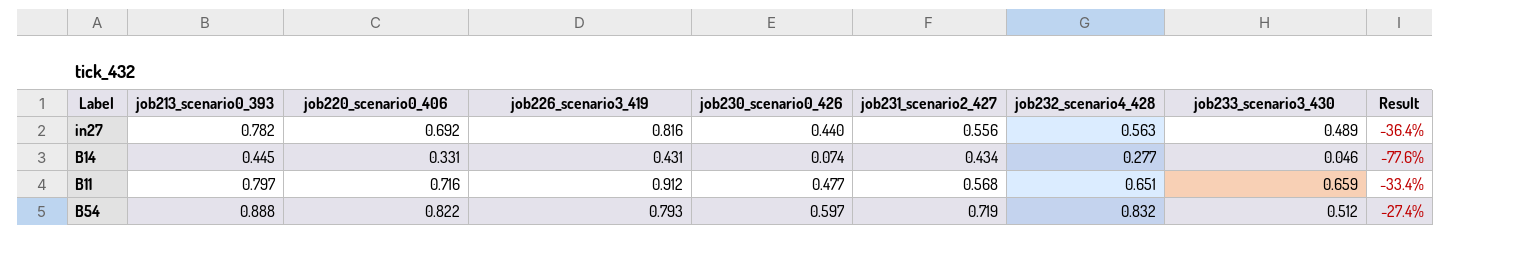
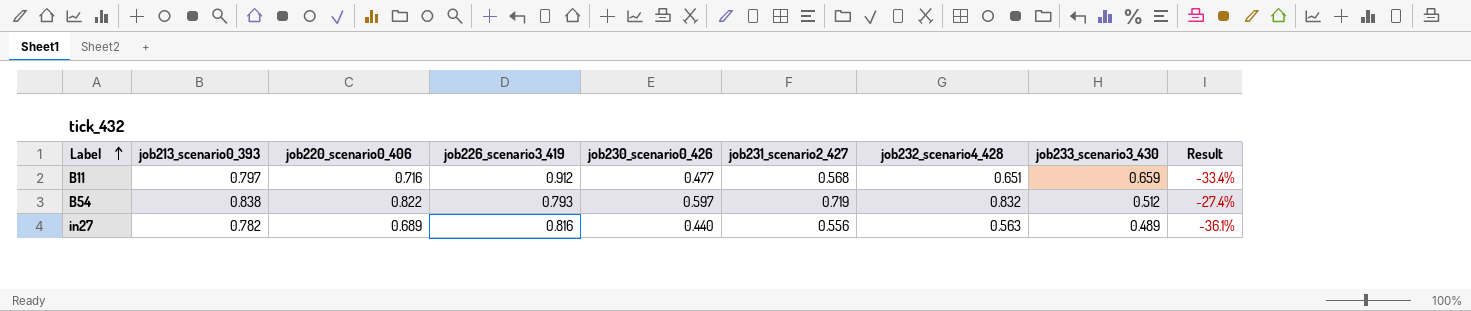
row order: none -> Label ascending
row B14: 0.445 | 0.331 | 0.431 | 0.074 | 0.434 | 0.277 | 0.046 | -77.6% -> none
B54 | job213_scenario0_393: 0.888 -> 0.838
in27 | job220_scenario0_406: 0.692 -> 0.689
in27 | Result: -36.4% -> -36.1%

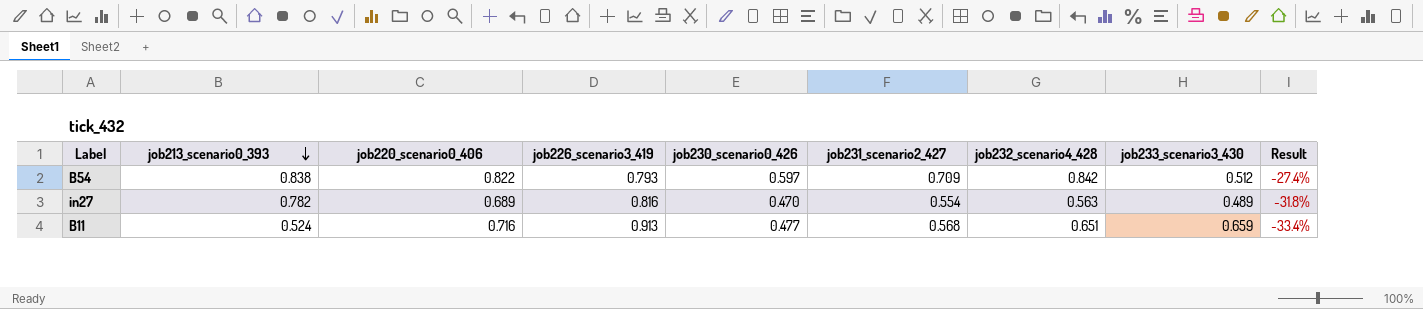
row order: Label ascending -> job213_scenario0_393 descending
B54 | job231_scenario2_427: 0.719 -> 0.709
B54 | job232_scenario4_428: 0.832 -> 0.842
in27 | job230_scenario0_426: 0.440 -> 0.470
in27 | job231_scenario2_427: 0.556 -> 0.554
in27 | Result: -36.1% -> -31.8%
B11 | job213_scenario0_393: 0.797 -> 0.524
B11 | job226_scenario3_419: 0.912 -> 0.913

